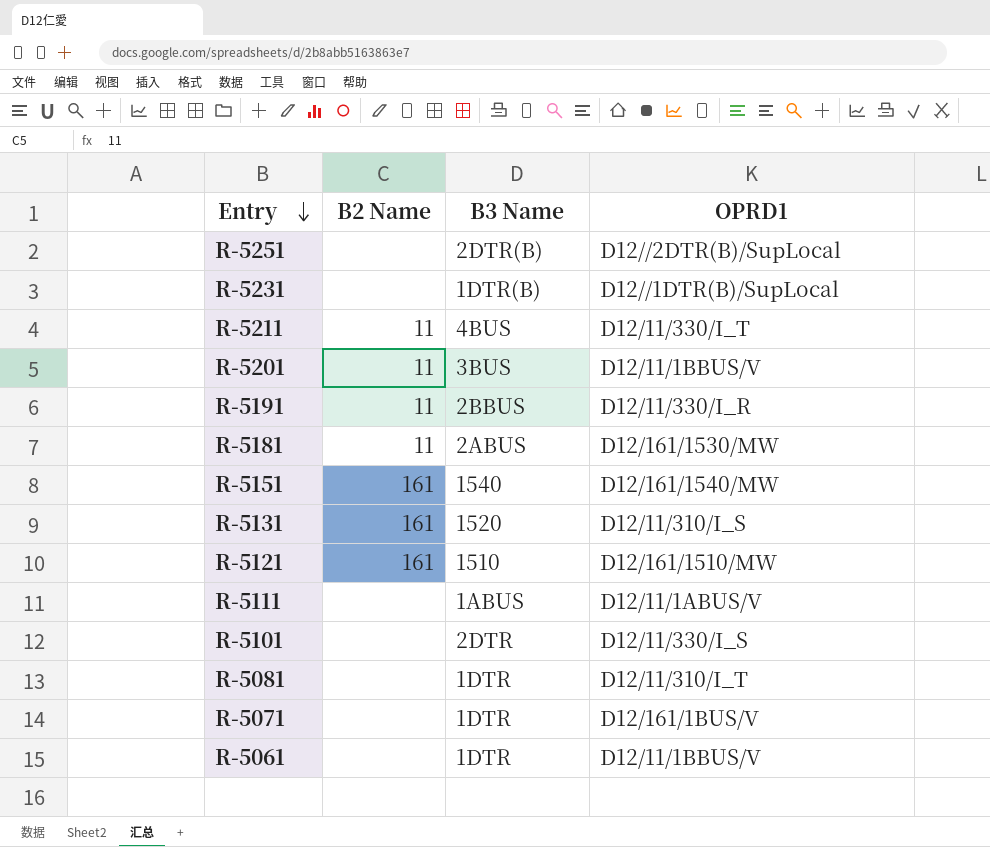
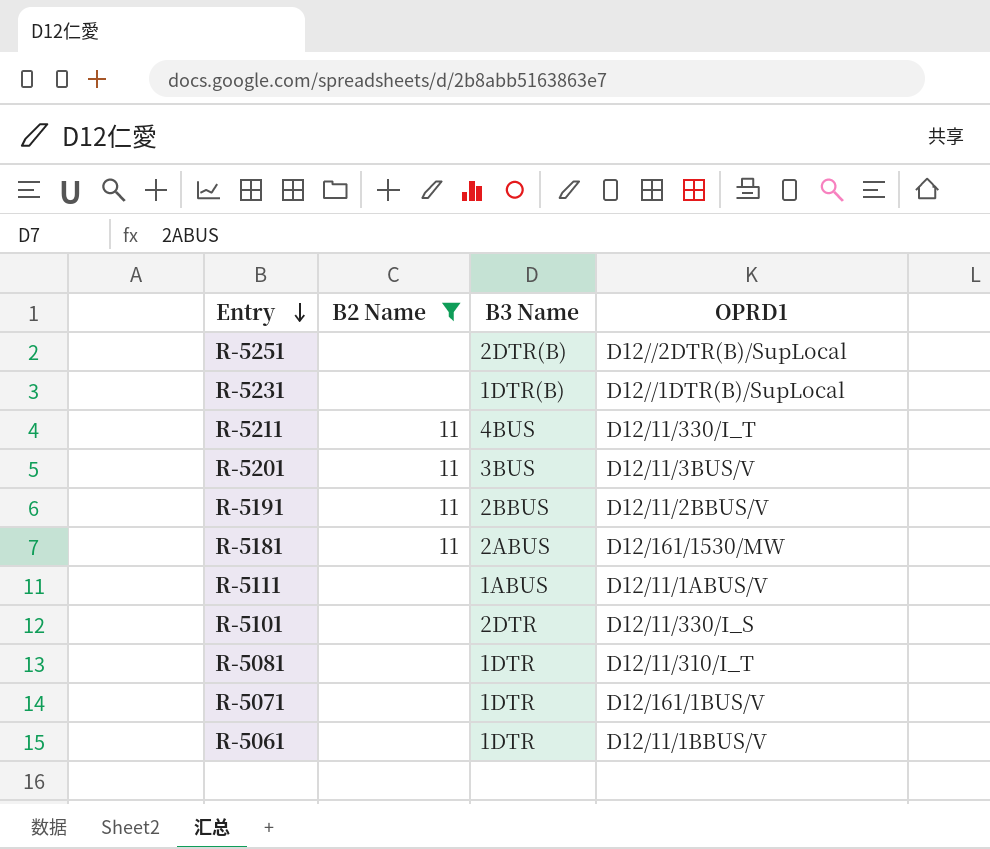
filter: none -> B2 Name != 161
R-5201 | OPRD1: D12/11/1BBUS/V -> D12/11/3BUS/V
R-5191 | OPRD1: D12/11/330/I_R -> D12/11/2BBUS/V

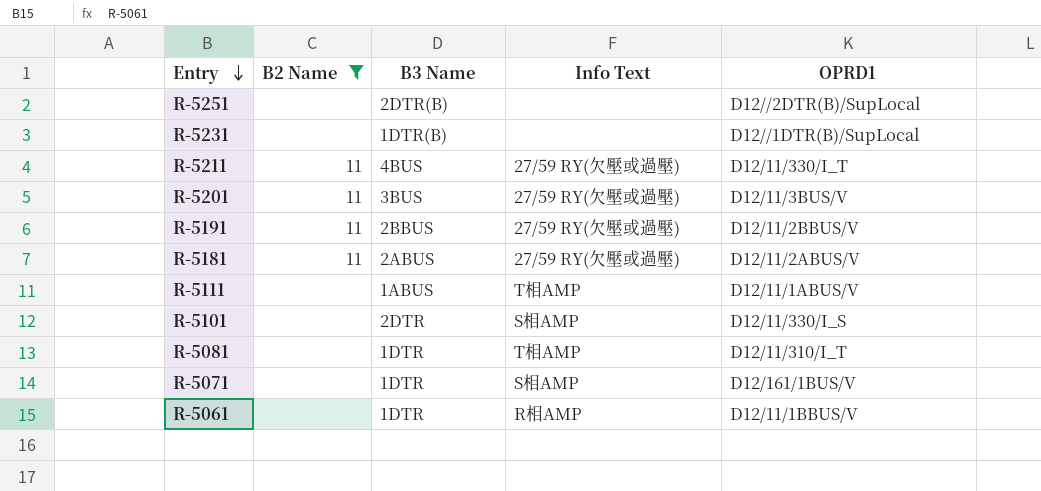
column Info Text | position: none -> 4
R-5181 | OPRD1: D12/161/1530/MW -> D12/11/2ABUS/V

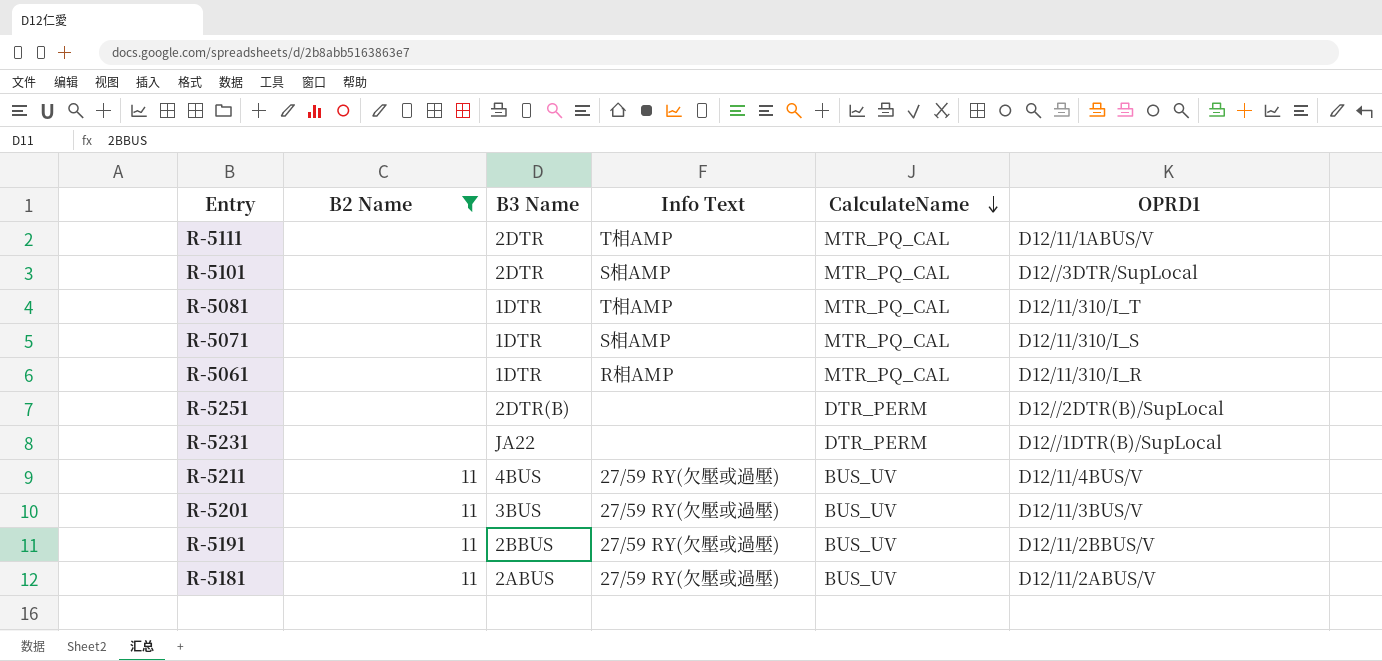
row order: Entry descending -> CalculateName descending
column CalculateName | position: none -> 5
R-5111 | B3 Name: 1ABUS -> 2DTR
R-5101 | OPRD1: D12/11/330/I_S -> D12//3DTR/SupLocal
R-5071 | OPRD1: D12/161/1BUS/V -> D12/11/310/I_S
R-5061 | OPRD1: D12/11/1BBUS/V -> D12/11/310/I_R
R-5231 | B3 Name: 1DTR(B) -> JA22
R-5211 | OPRD1: D12/11/330/I_T -> D12/11/4BUS/V

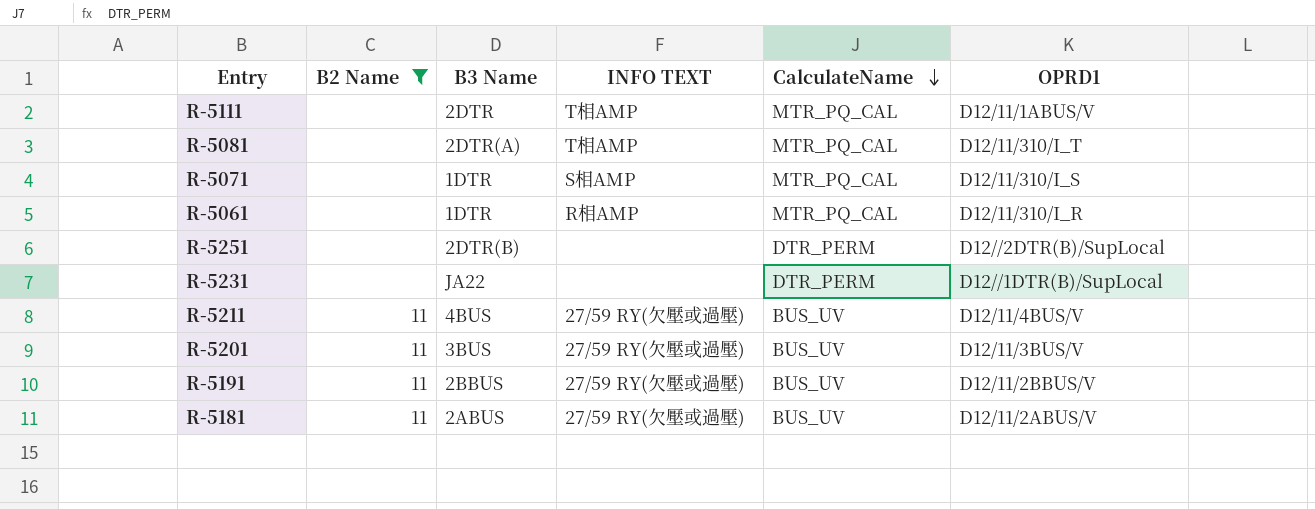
column name: Info Text -> INFO TEXT
row R-5101: none | 2DTR | S相AMP | MTR_PQ_CAL | D12//3DTR/SupLocal -> none
R-5081 | B3 Name: 1DTR -> 2DTR(A)

